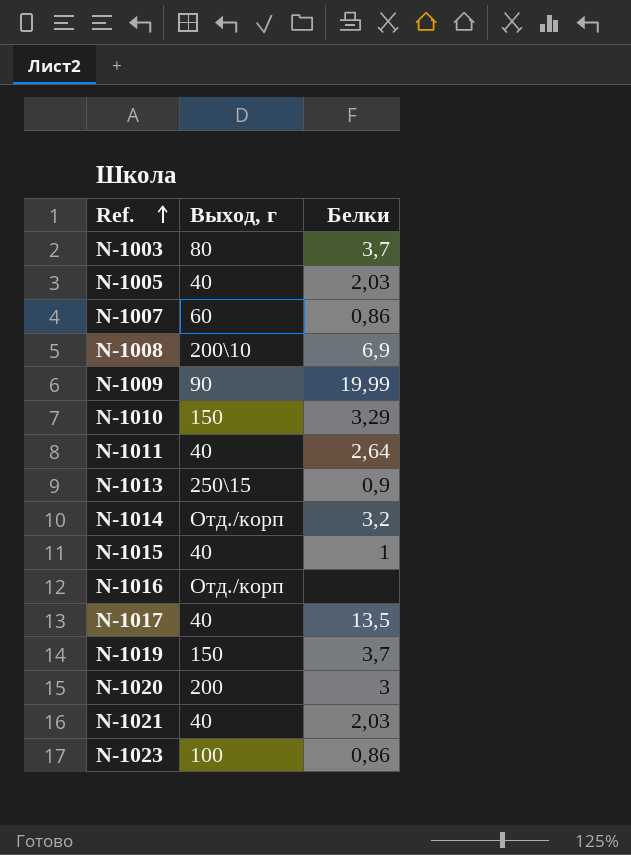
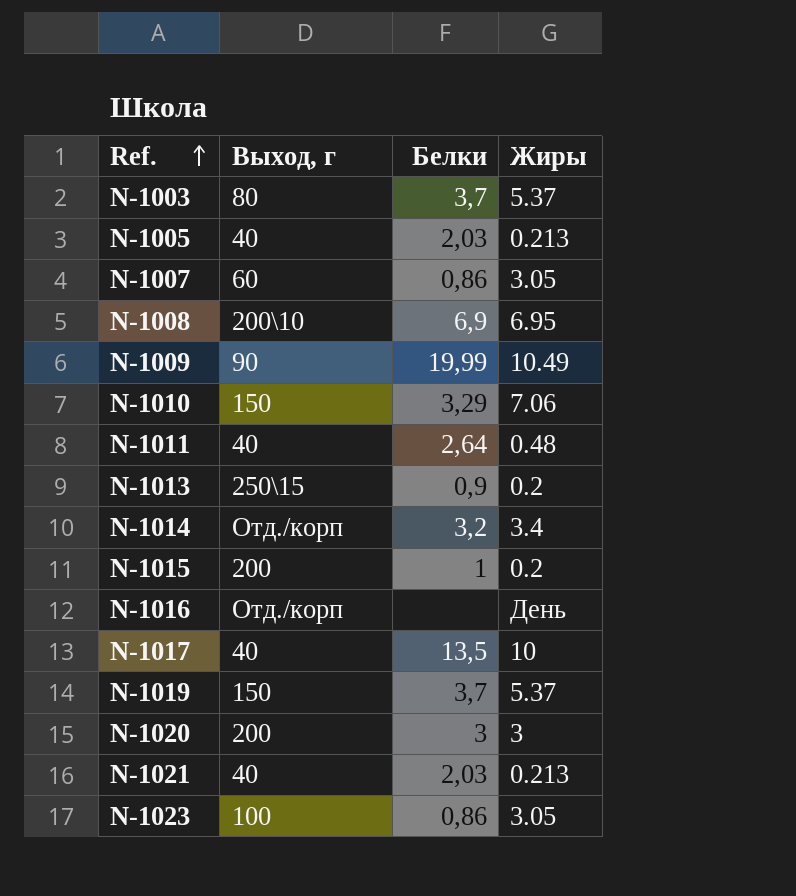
column Жиры | position: none -> 4
N-1015 | Выход, г: 40 -> 200

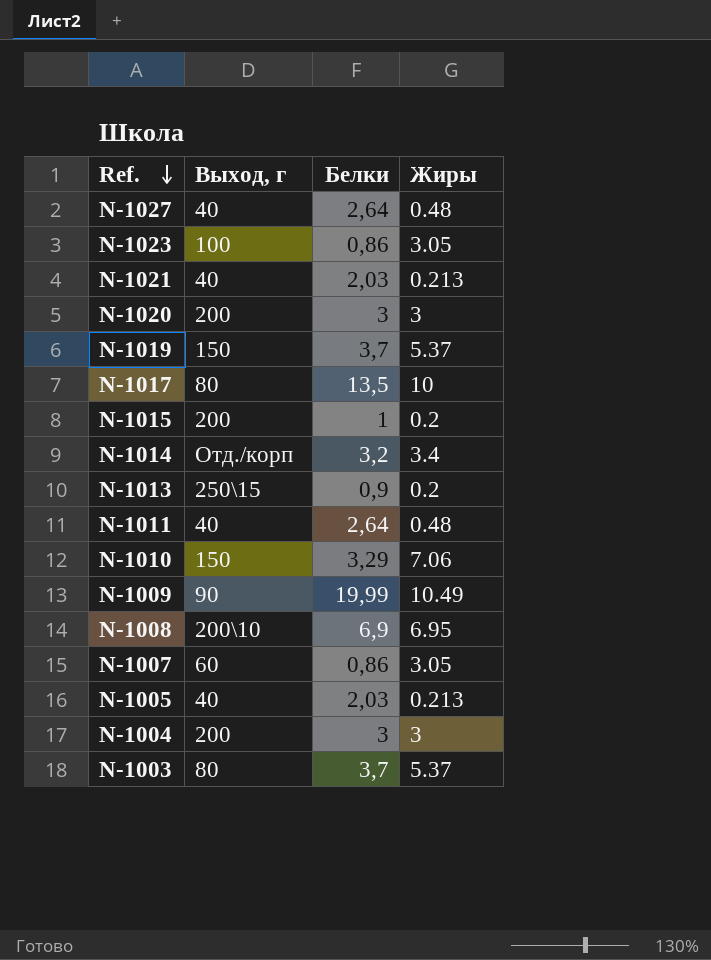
row order: Ref. ascending -> Ref. descending
row N-1016: Отд./корп | none | День -> none
row N-1027: none -> 40 | 2,64 | 0.48
N-1017 | Выход, г: 40 -> 80
row N-1004: none -> 200 | 3 | 3

